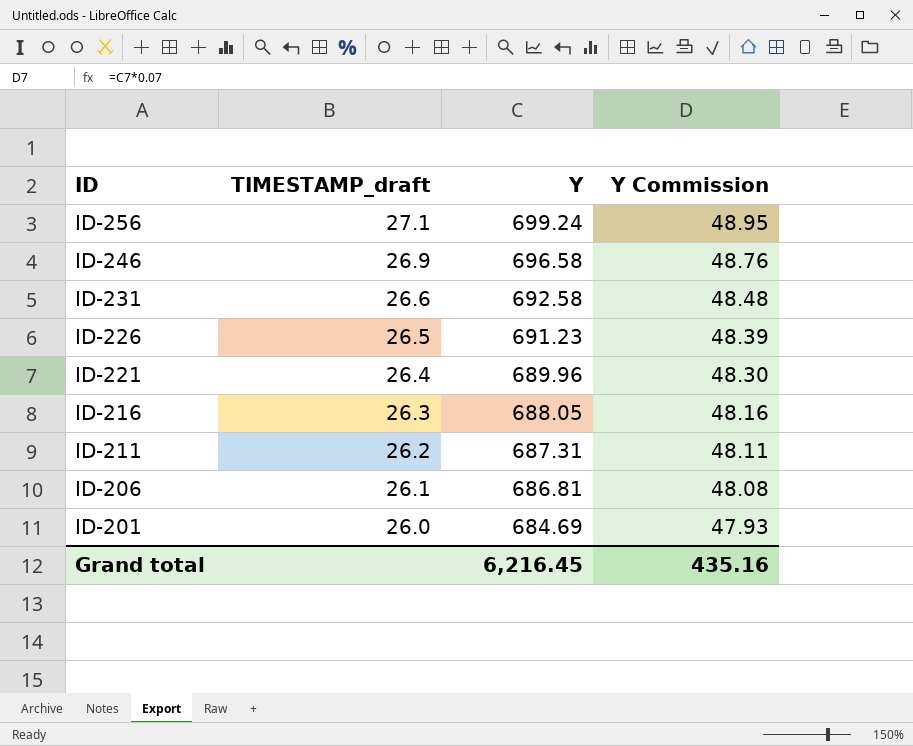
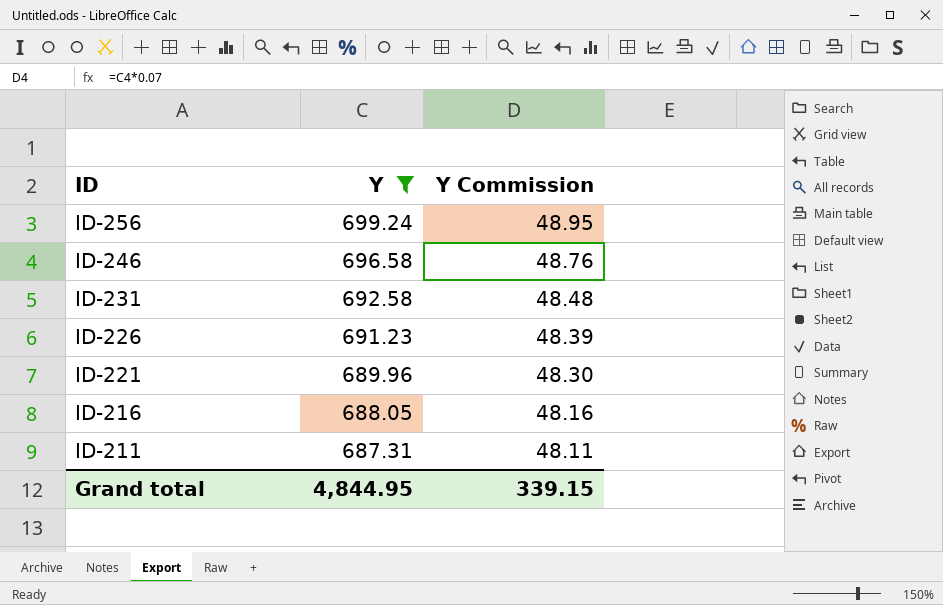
filter: none -> Y >= 687.31
column TIMESTAMP_draft | position: 2 -> none
Grand total | Y: 6,216.45 -> 4,844.95
Grand total | Y Commission: 435.16 -> 339.15

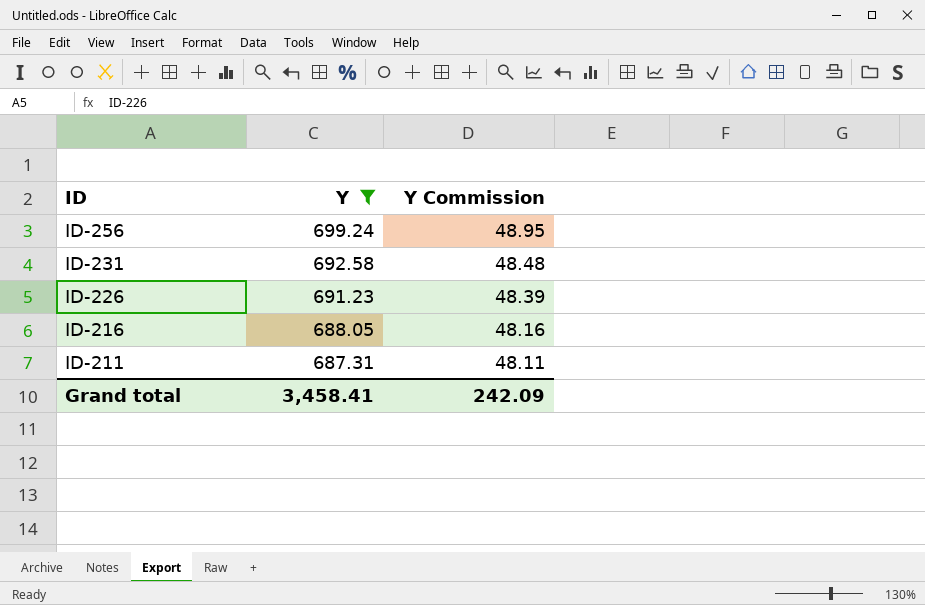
row ID-246: 696.58 | 48.76 -> none
row ID-221: 689.96 | 48.30 -> none
Grand total | Y: 4,844.95 -> 3,458.41
Grand total | Y Commission: 339.15 -> 242.09

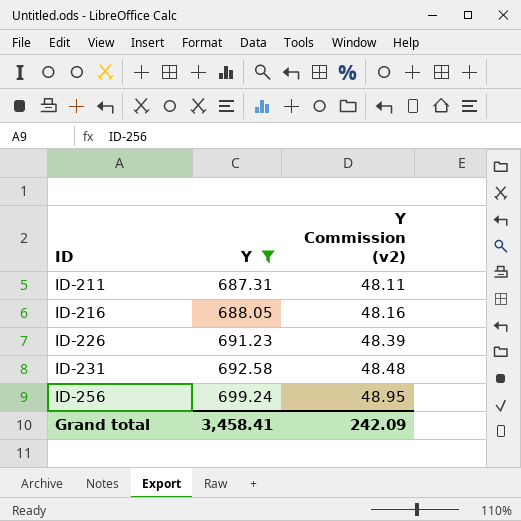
row order: ID descending -> ID ascending
column name: Y Commission -> Y Commission (v2)

